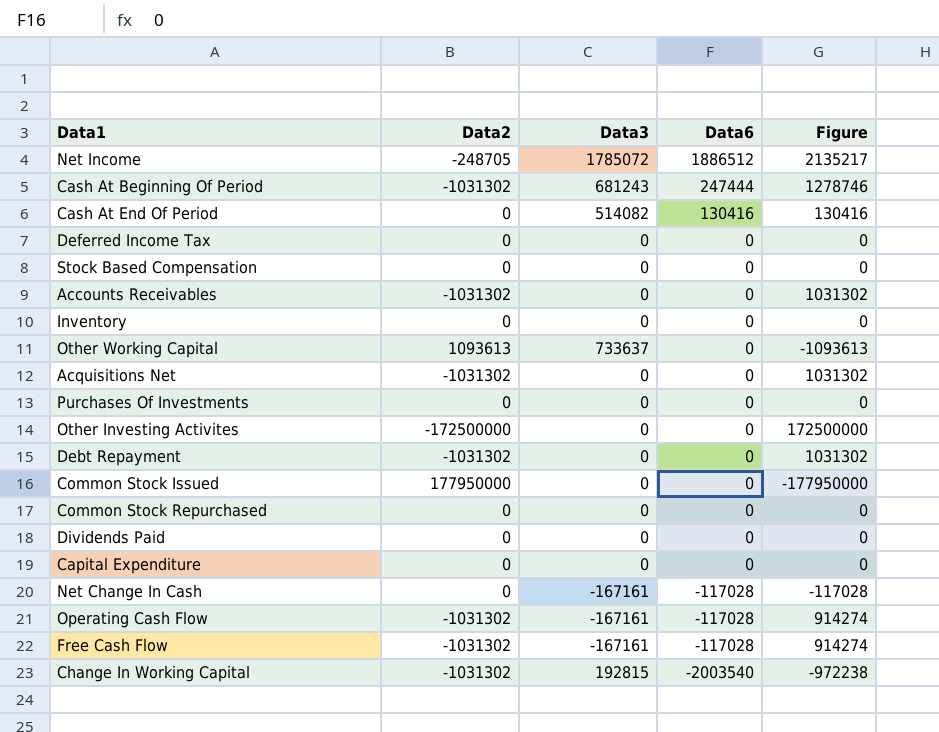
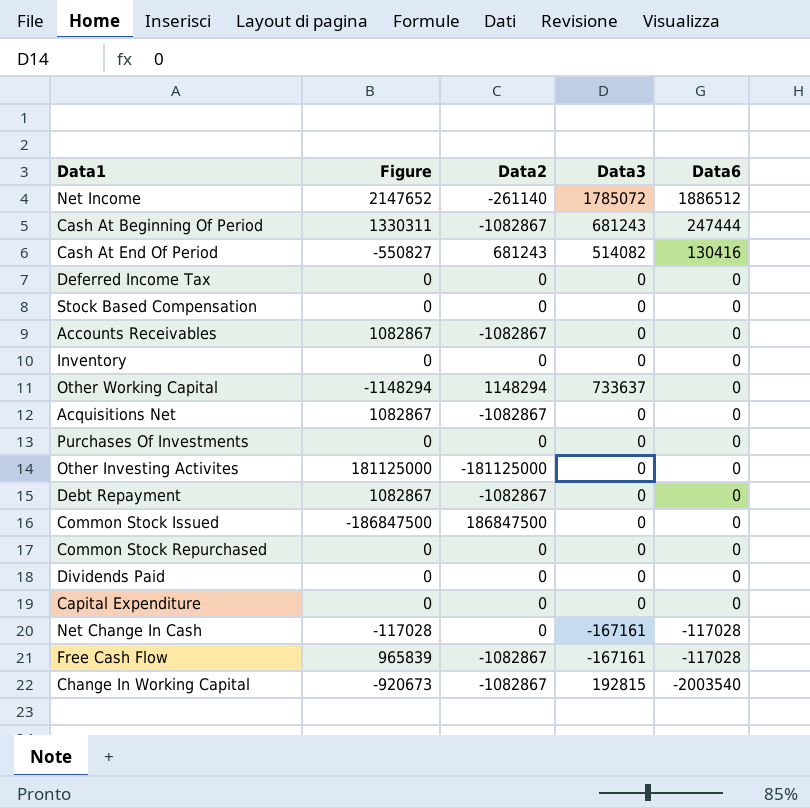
column Figure | position: 5 -> 2
row Operating Cash Flow: -1031302 | -167161 | -117028 | 914274 -> none
Net Income | Figure: 2135217 -> 2147652
Net Income | Data2: -248705 -> -261140
Cash At Beginning Of Period | Figure: 1278746 -> 1330311
Cash At Beginning Of Period | Data2: -1031302 -> -1082867
Cash At End Of Period | Figure: 130416 -> -550827
Cash At End Of Period | Data2: 0 -> 681243
Accounts Receivables | Figure: 1031302 -> 1082867
Accounts Receivables | Data2: -1031302 -> -1082867
Other Working Capital | Figure: -1093613 -> -1148294
Other Working Capital | Data2: 1093613 -> 1148294
Acquisitions Net | Figure: 1031302 -> 1082867
Acquisitions Net | Data2: -1031302 -> -1082867
Other Investing Activites | Figure: 172500000 -> 181125000
Other Investing Activites | Data2: -172500000 -> -181125000
Debt Repayment | Figure: 1031302 -> 1082867
Debt Repayment | Data2: -1031302 -> -1082867
Common Stock Issued | Figure: -177950000 -> -186847500
Common Stock Issued | Data2: 177950000 -> 186847500
Free Cash Flow | Figure: 914274 -> 965839
Free Cash Flow | Data2: -1031302 -> -1082867
Change In Working Capital | Figure: -972238 -> -920673
Change In Working Capital | Data2: -1031302 -> -1082867

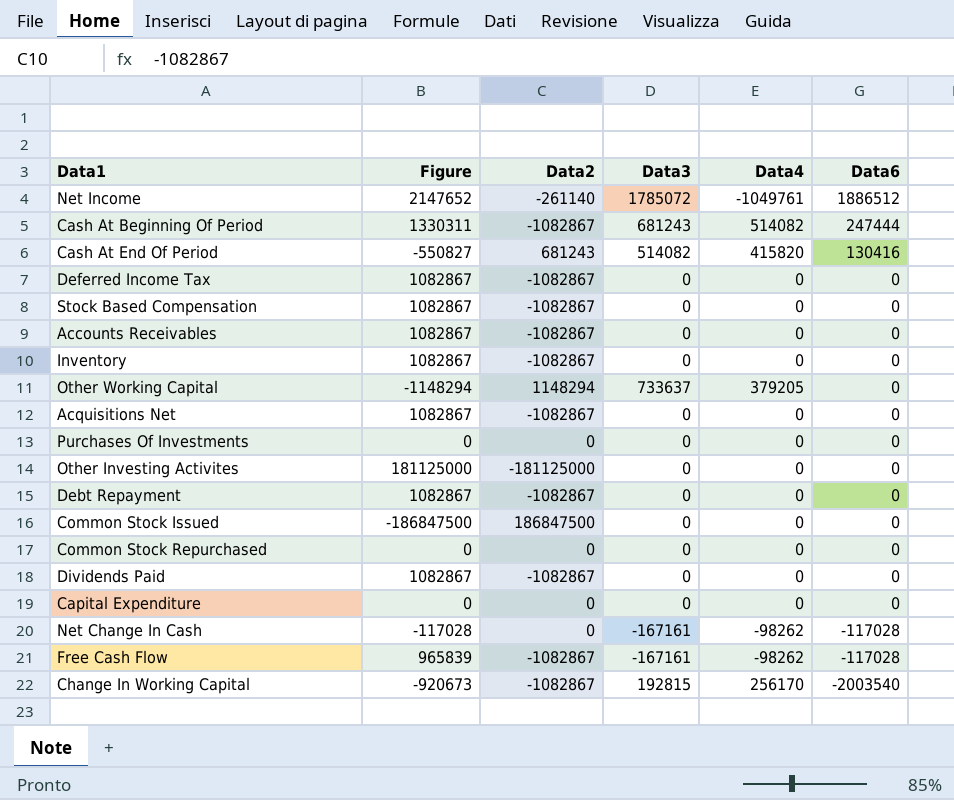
column Data4 | position: none -> 5
Deferred Income Tax | Figure: 0 -> 1082867
Deferred Income Tax | Data2: 0 -> -1082867
Stock Based Compensation | Figure: 0 -> 1082867
Stock Based Compensation | Data2: 0 -> -1082867
Inventory | Figure: 0 -> 1082867
Inventory | Data2: 0 -> -1082867
Dividends Paid | Figure: 0 -> 1082867
Dividends Paid | Data2: 0 -> -1082867

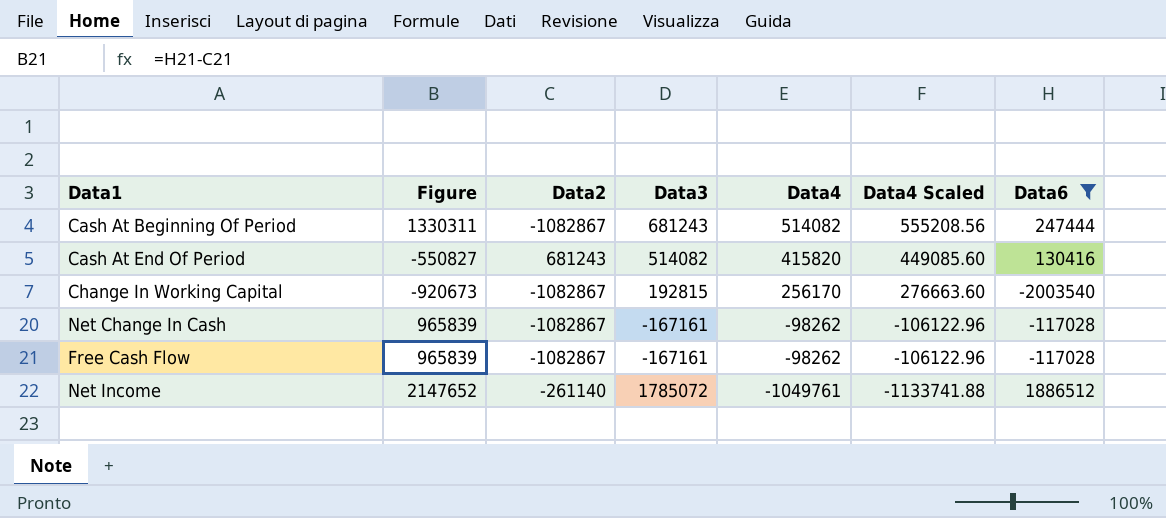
filter: none -> Data6 != 0
row order: Data6 descending -> Data4 descending
column Data4 Scaled | formula: none -> [Data4] * 1.08
Net Change In Cash | Figure: -117028 -> 965839
Net Change In Cash | Data2: 0 -> -1082867

